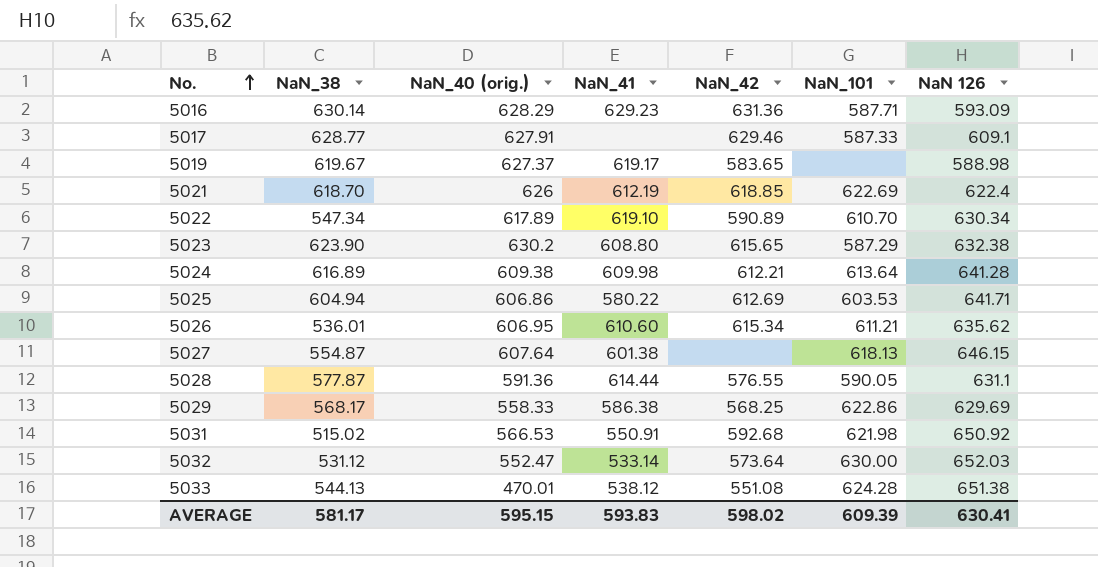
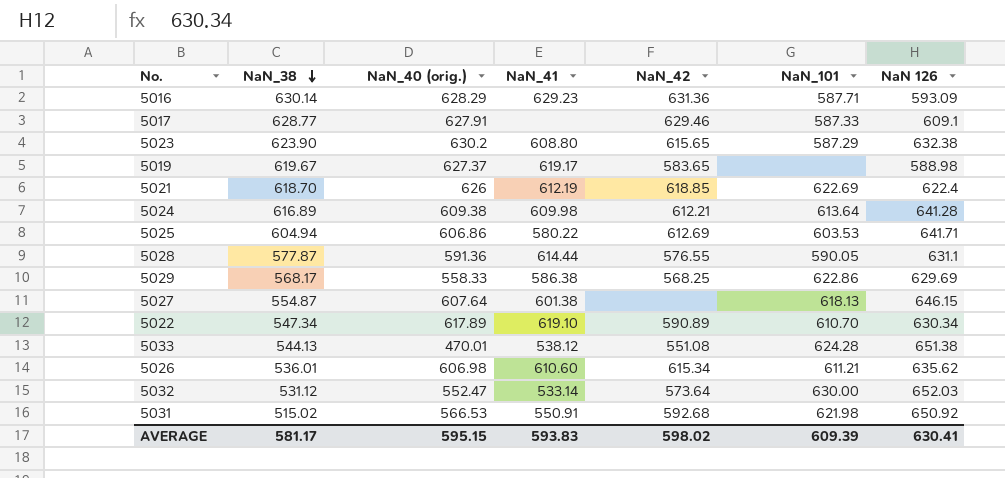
row order: No. ascending -> NaN_38 descending
5026 | NaN_40 (orig.): 606.95 -> 606.98

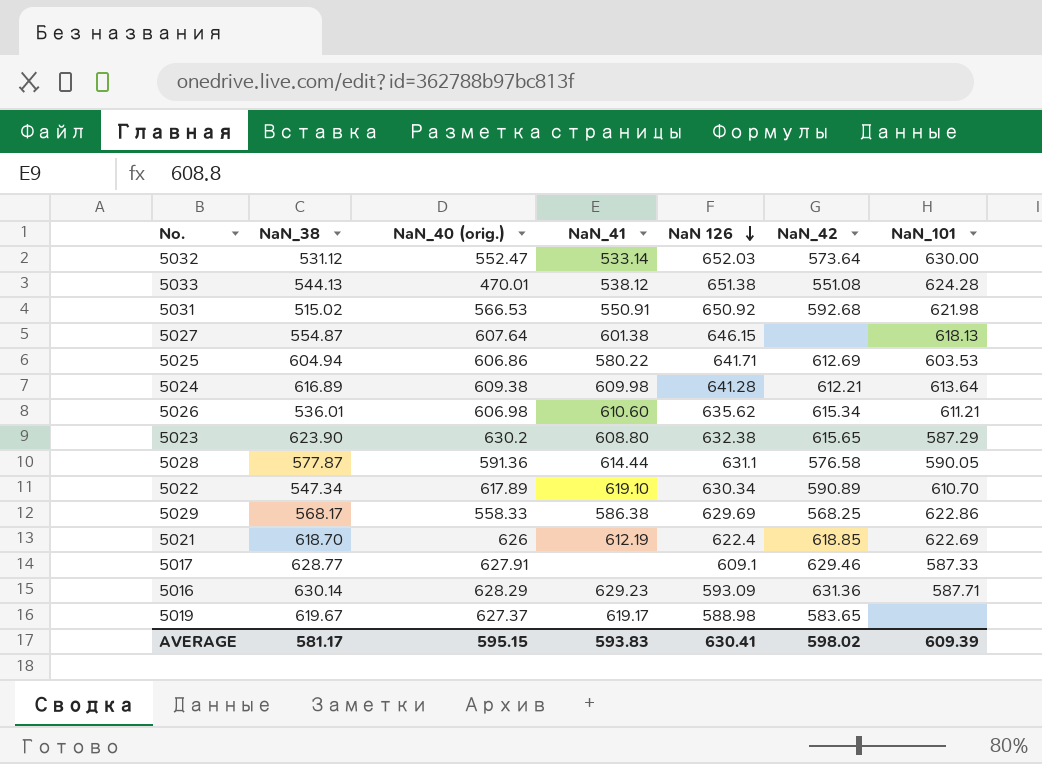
row order: NaN_38 descending -> NaN 126 descending
column NaN 126 | position: 7 -> 5
5028 | NaN_42: 576.55 -> 576.58

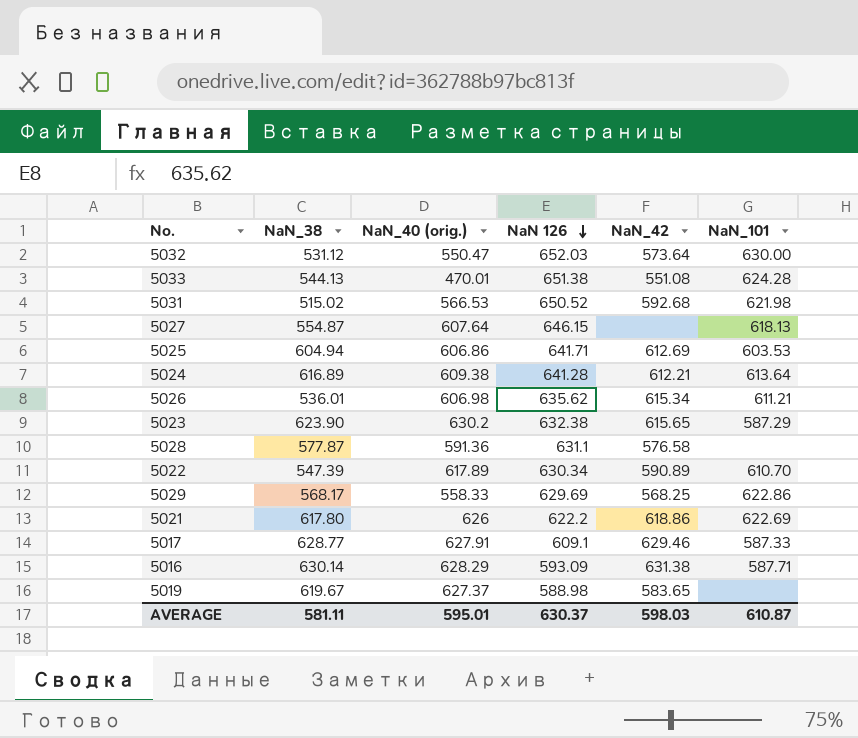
column NaN_41 | position: 4 -> none
5032 | NaN_40 (orig.): 552.47 -> 550.47
5031 | NaN 126: 650.92 -> 650.52
5028 | NaN_101: 590.05 -> none
5022 | NaN_38: 547.34 -> 547.39
5021 | NaN_38: 618.70 -> 617.80
5021 | NaN 126: 622.4 -> 622.2
5021 | NaN_42: 618.85 -> 618.86
5016 | NaN_42: 631.36 -> 631.38
AVERAGE | NaN_38: 581.17 -> 581.11
AVERAGE | NaN_40 (orig.): 595.15 -> 595.01
AVERAGE | NaN 126: 630.41 -> 630.37
AVERAGE | NaN_42: 598.02 -> 598.03
AVERAGE | NaN_101: 609.39 -> 610.87

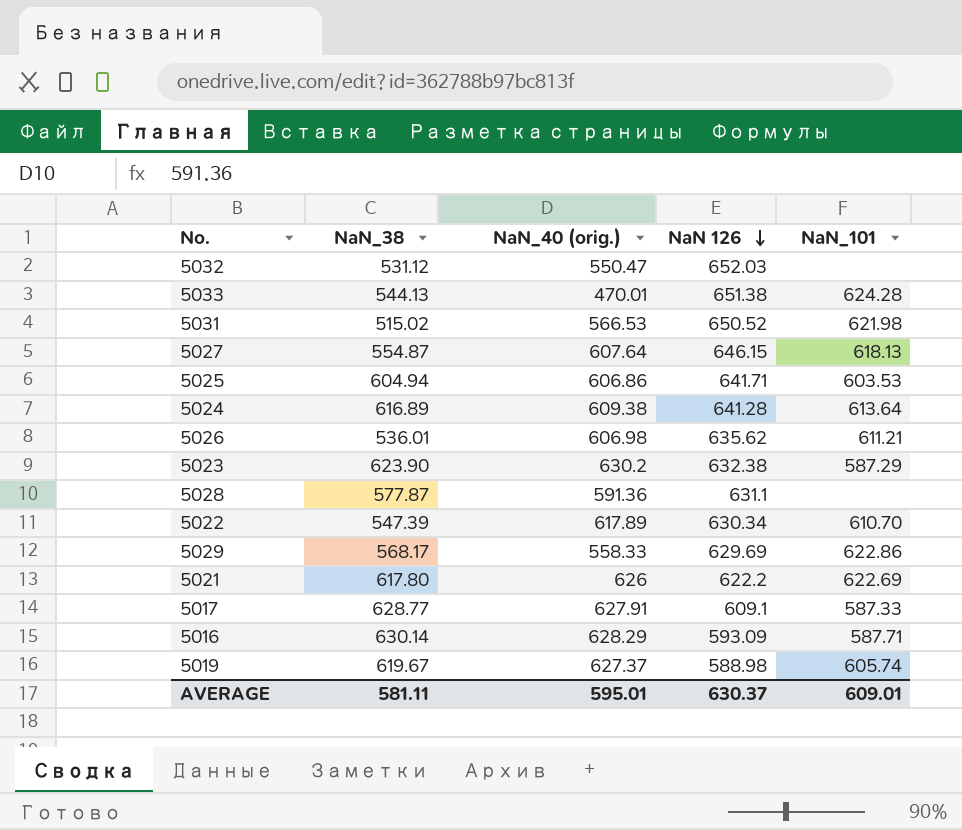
column NaN_42 | position: 5 -> none
5032 | NaN_101: 630.00 -> none
5019 | NaN_101: none -> 605.74
AVERAGE | NaN_101: 610.87 -> 609.01

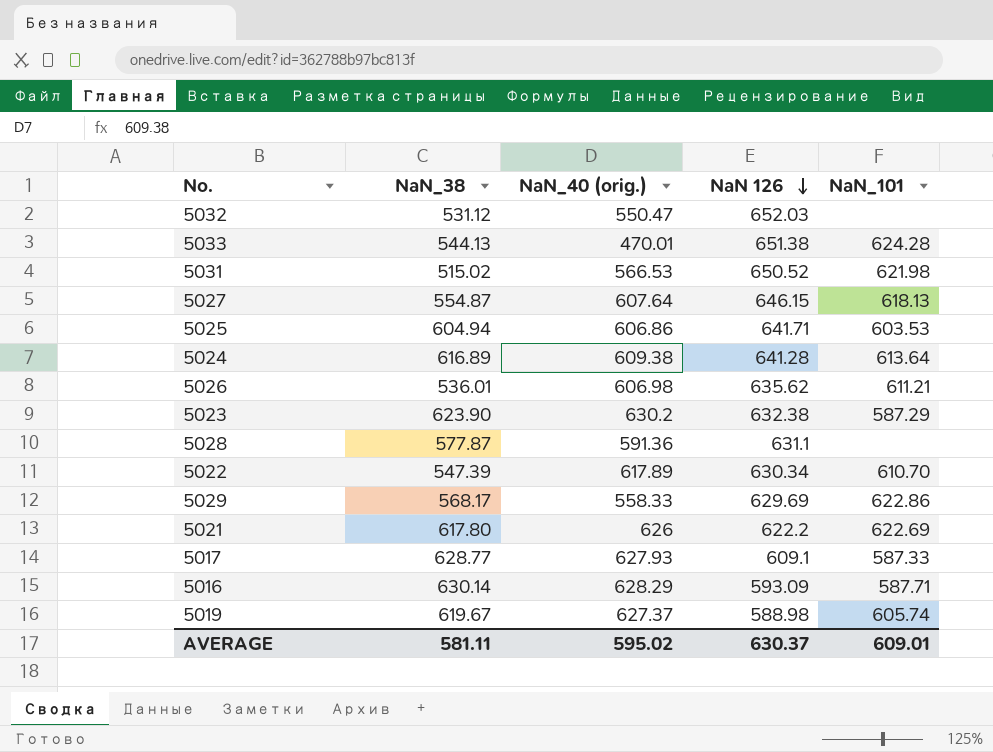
5017 | NaN_40 (orig.): 627.91 -> 627.93
AVERAGE | NaN_40 (orig.): 595.01 -> 595.02

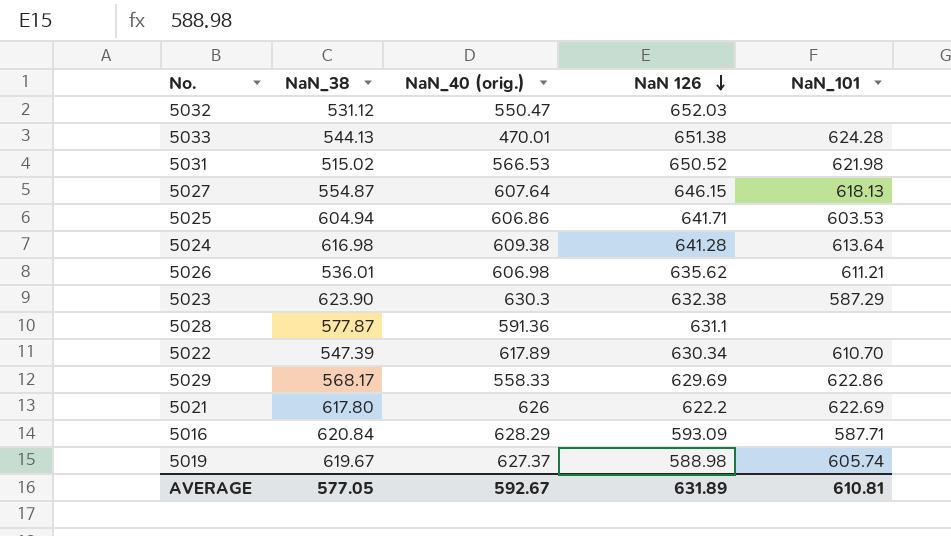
row 5017: 628.77 | 627.93 | 609.1 | 587.33 -> none
5024 | NaN_38: 616.89 -> 616.98
5023 | NaN_40 (orig.): 630.2 -> 630.3
5016 | NaN_38: 630.14 -> 620.84
AVERAGE | NaN_38: 581.11 -> 577.05
AVERAGE | NaN_40 (orig.): 595.02 -> 592.67
AVERAGE | NaN 126: 630.37 -> 631.89
AVERAGE | NaN_101: 609.01 -> 610.81

